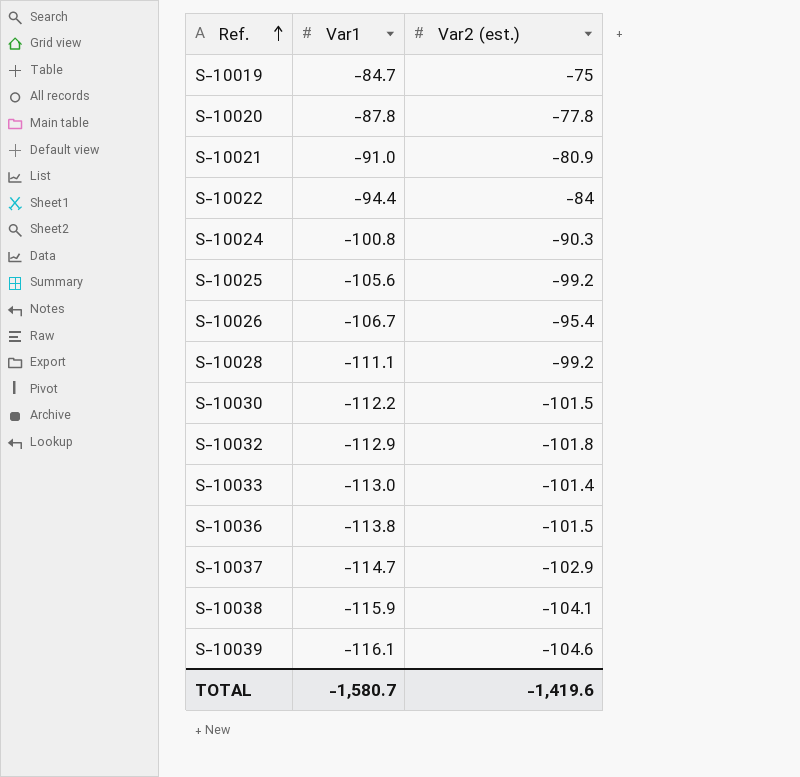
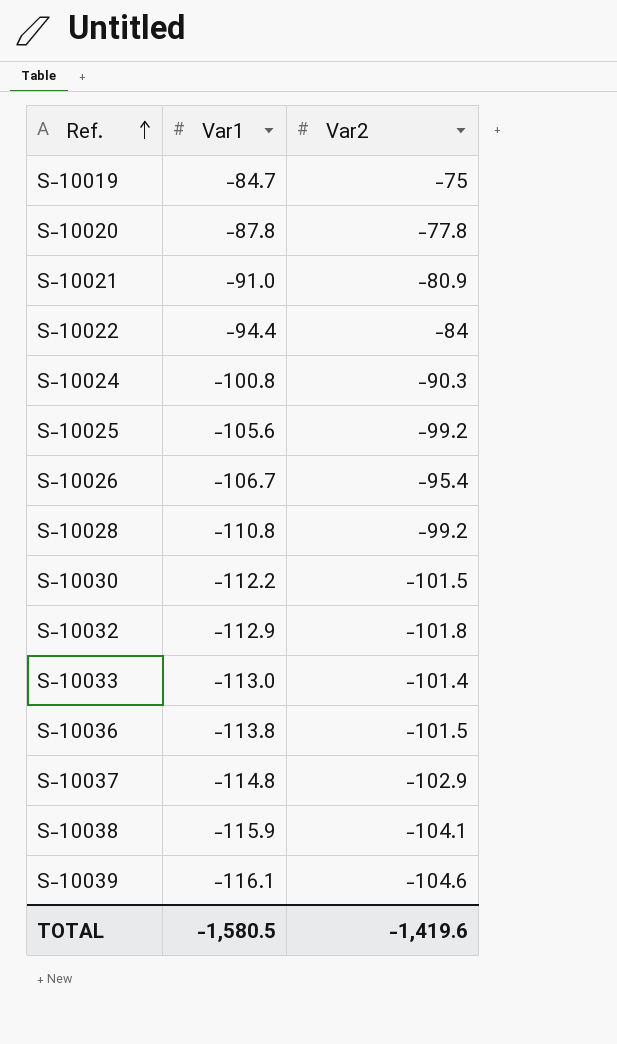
column name: Var2 (est.) -> Var2
S-10028 | Var1: -111.1 -> -110.8
S-10037 | Var1: -114.7 -> -114.8
TOTAL | Var1: -1,580.7 -> -1,580.5

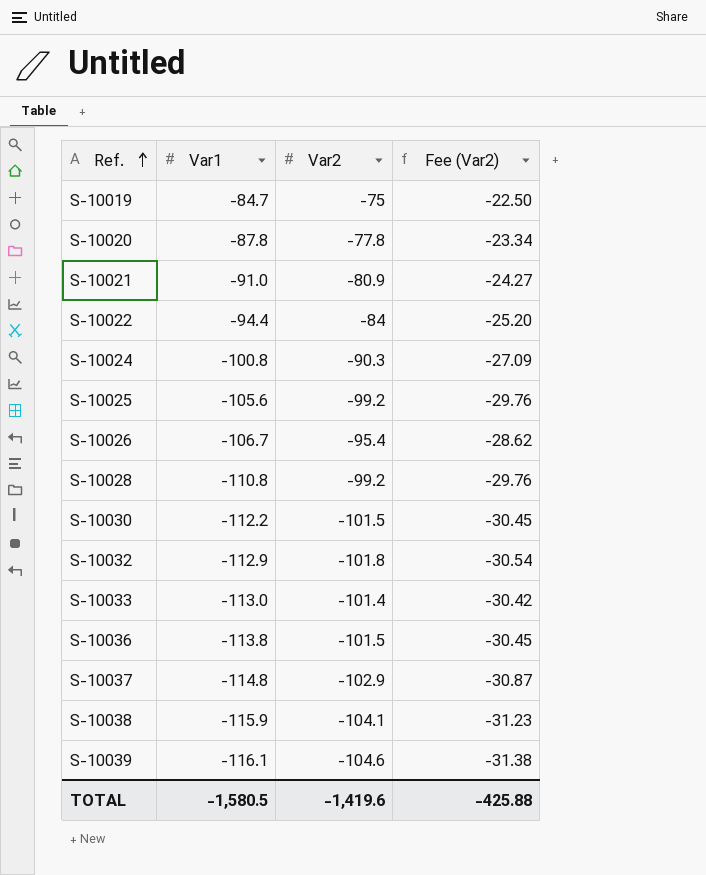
column Fee (Var2) | formula: none -> [Var2] * 0.3

